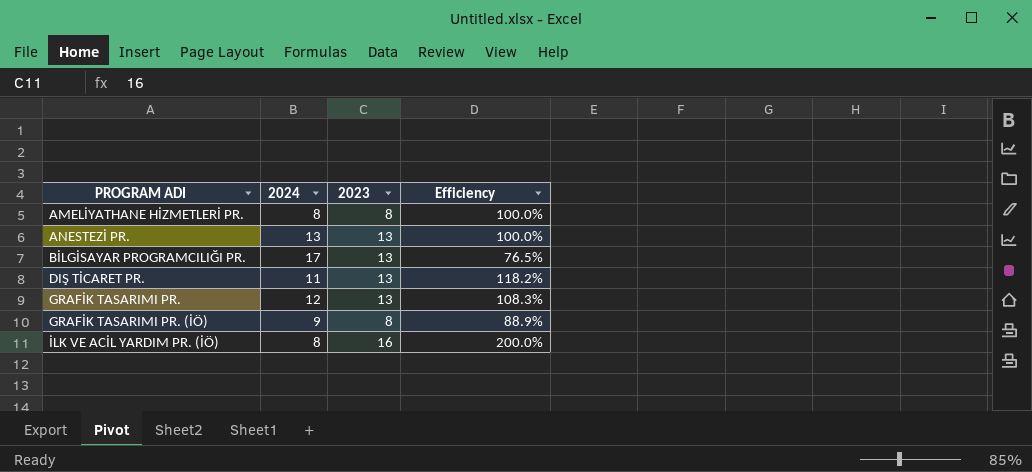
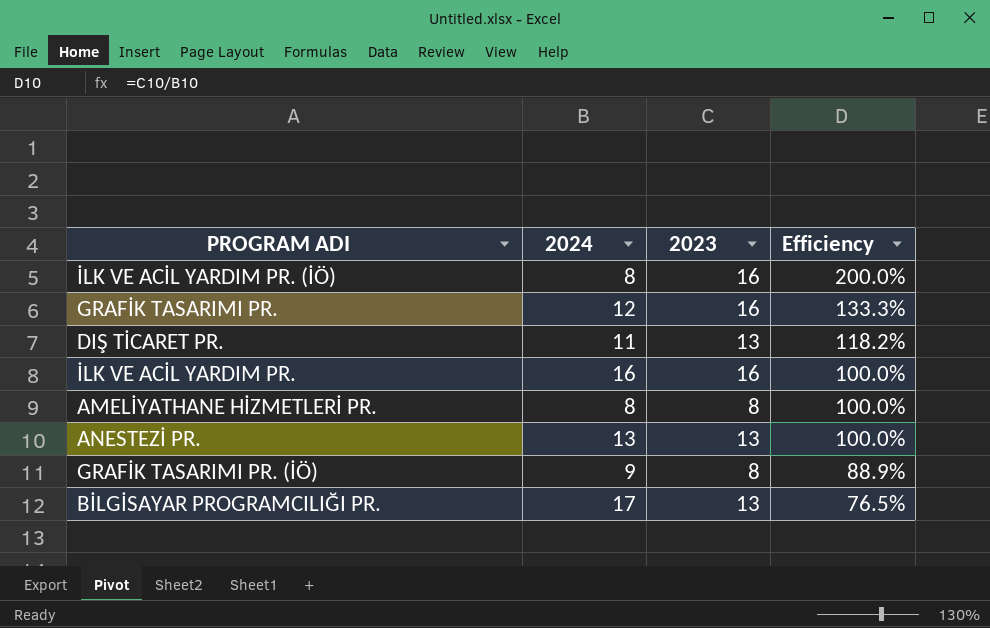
row order: PROGRAM ADI ascending -> Efficiency descending
GRAFİK TASARIMI PR. | 2023: 13 -> 16
GRAFİK TASARIMI PR. | Efficiency: 108.3% -> 133.3%
row İLK VE ACİL YARDIM PR.: none -> 16 | 16 | 100.0%

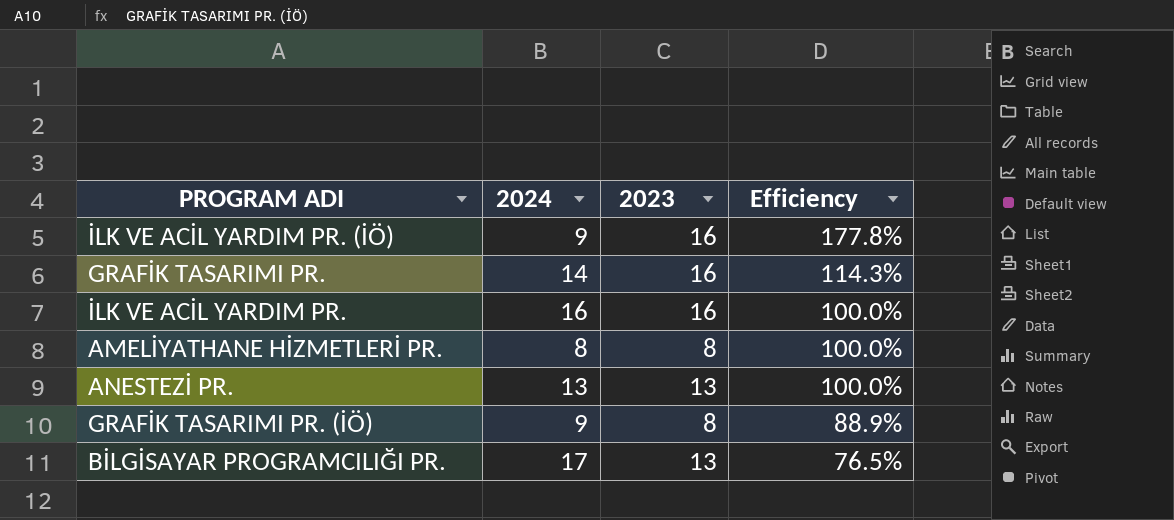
row DIŞ TİCARET PR.: 11 | 13 | 118.2% -> none
İLK VE ACİL YARDIM PR. (İÖ) | 2024: 8 -> 9
İLK VE ACİL YARDIM PR. (İÖ) | Efficiency: 200.0% -> 177.8%
GRAFİK TASARIMI PR. | 2024: 12 -> 14
GRAFİK TASARIMI PR. | Efficiency: 133.3% -> 114.3%

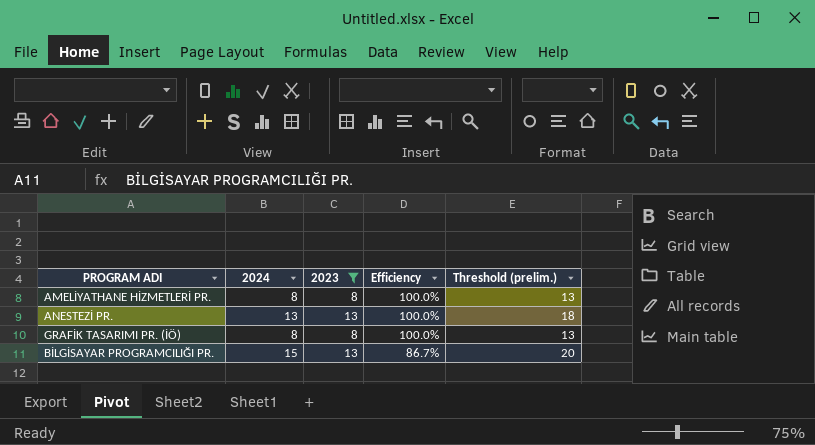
filter: none -> 2023 != 16
column Threshold (prelim.) | formula: none -> [2024] + 5
GRAFİK TASARIMI PR. (İÖ) | 2024: 9 -> 8
GRAFİK TASARIMI PR. (İÖ) | Efficiency: 88.9% -> 100.0%
BİLGİSAYAR PROGRAMCILIĞI PR. | 2024: 17 -> 15
BİLGİSAYAR PROGRAMCILIĞI PR. | Efficiency: 76.5% -> 86.7%

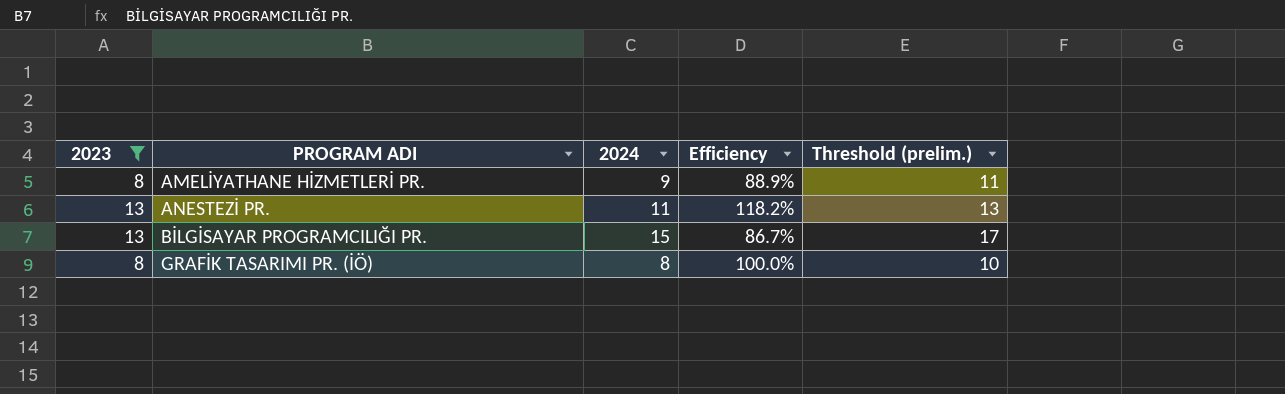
row order: Efficiency descending -> PROGRAM ADI ascending
column 2023 | position: 3 -> 1
column Threshold (prelim.) | formula: [2024] + 5 -> [2024] + 2
AMELİYATHANE HİZMETLERİ PR. | 2024: 8 -> 9
AMELİYATHANE HİZMETLERİ PR. | Efficiency: 100.0% -> 88.9%
ANESTEZİ PR. | 2024: 13 -> 11
ANESTEZİ PR. | Efficiency: 100.0% -> 118.2%

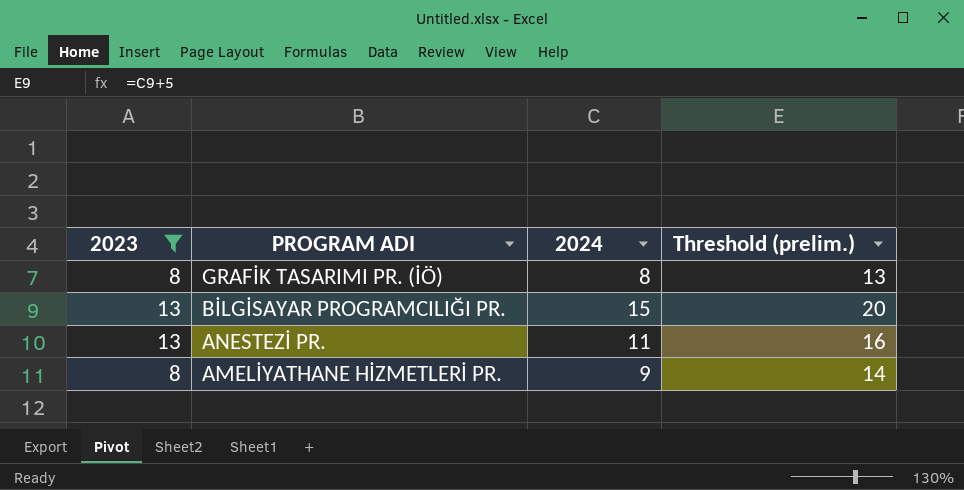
row order: PROGRAM ADI ascending -> PROGRAM ADI descending
column Efficiency | formula: [2023] / [2024] -> none
column Threshold (prelim.) | formula: [2024] + 2 -> [2024] + 5

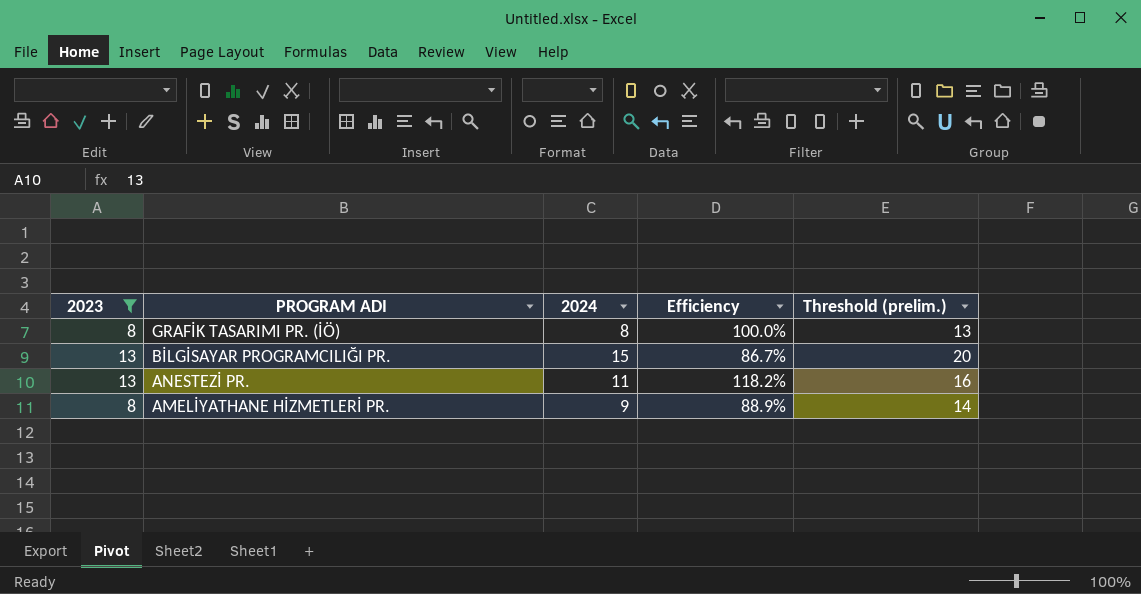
column Efficiency | formula: none -> [2023] / [2024]

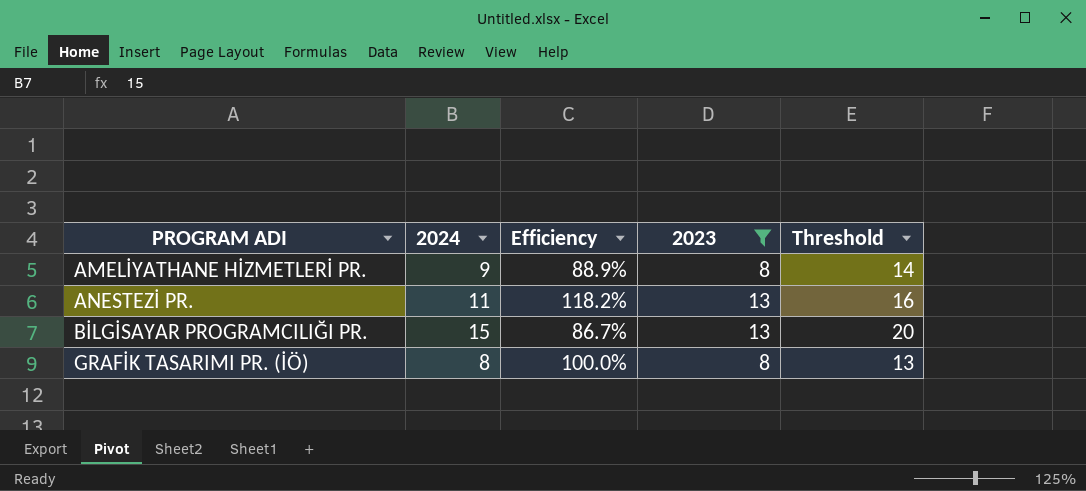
row order: PROGRAM ADI descending -> PROGRAM ADI ascending
column 2023 | position: 1 -> 4
column name: Threshold (prelim.) -> Threshold

